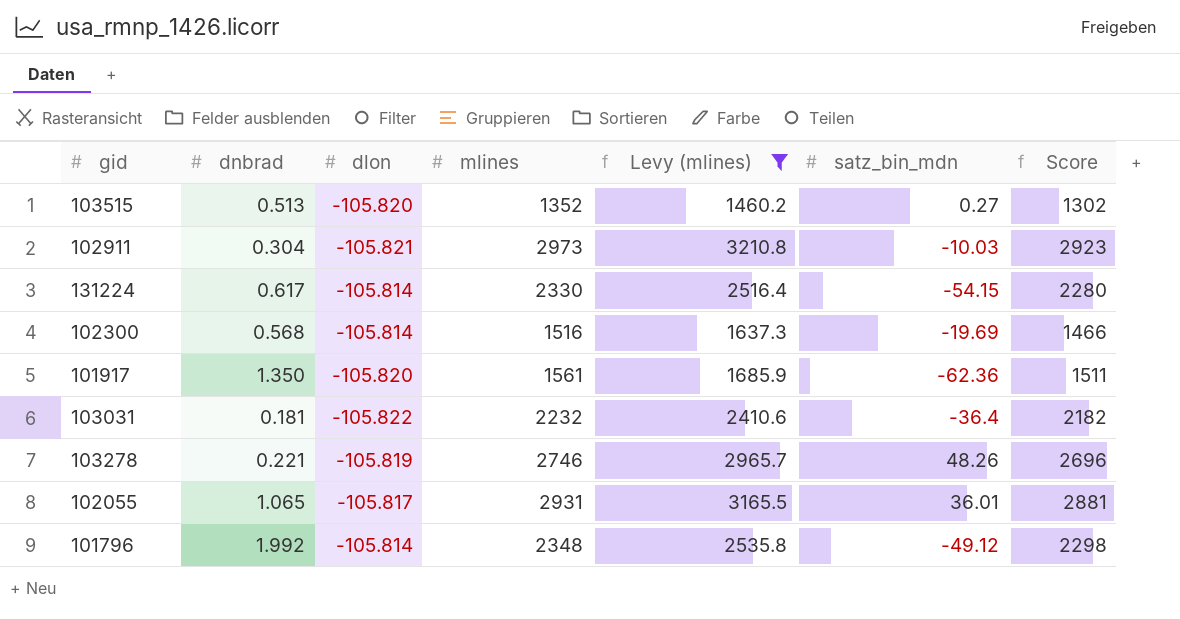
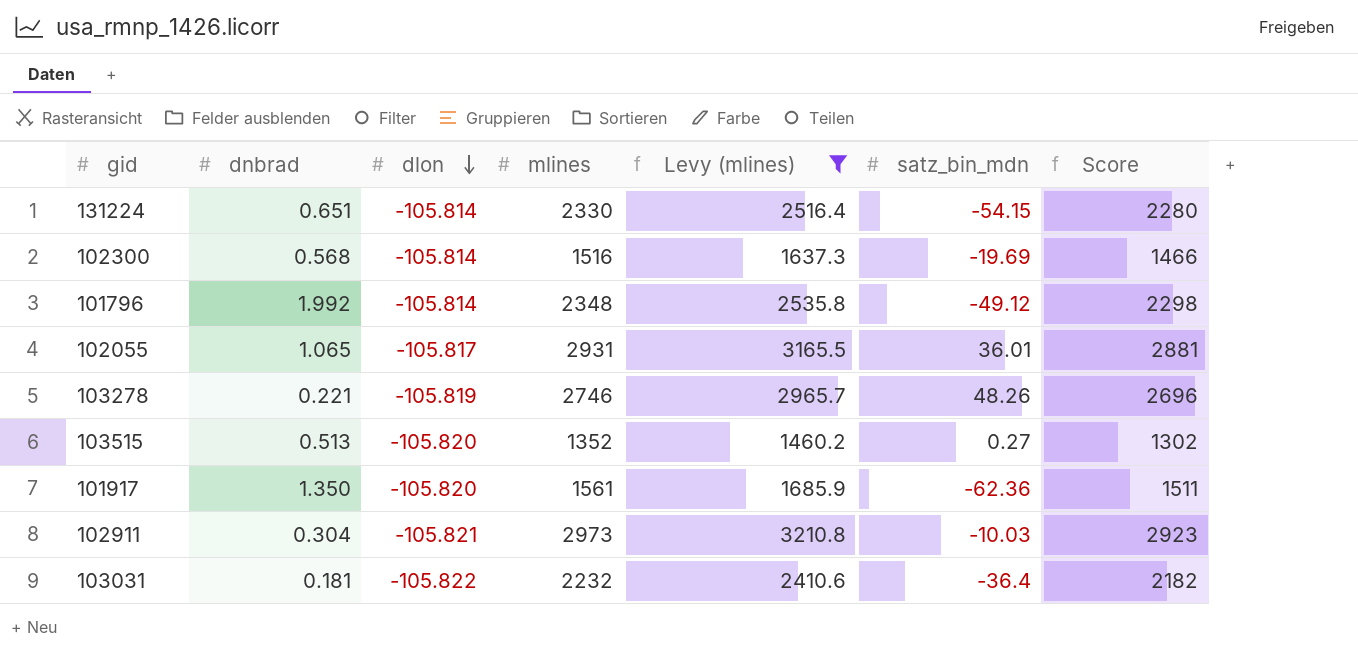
row order: none -> dlon descending
131224 | dnbrad: 0.617 -> 0.651

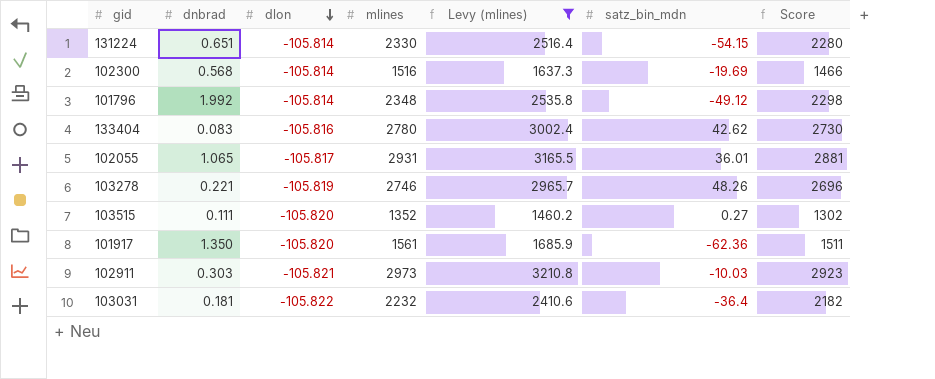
row 133404: none -> 0.083 | -105.816 | 2780 | 3002.4 | 42.62 | 2730
103515 | dnbrad: 0.513 -> 0.111
102911 | dnbrad: 0.304 -> 0.303

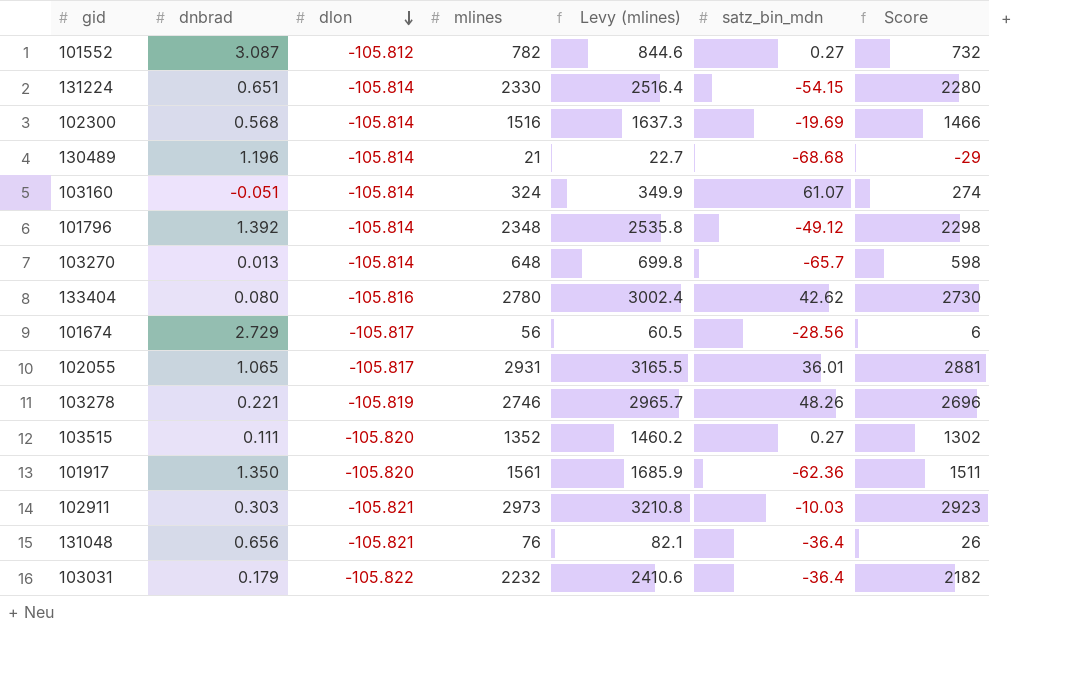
filter: Levy (mlines) >= 1460.2 -> none
101796 | dnbrad: 1.992 -> 1.392
133404 | dnbrad: 0.083 -> 0.080
103031 | dnbrad: 0.181 -> 0.179

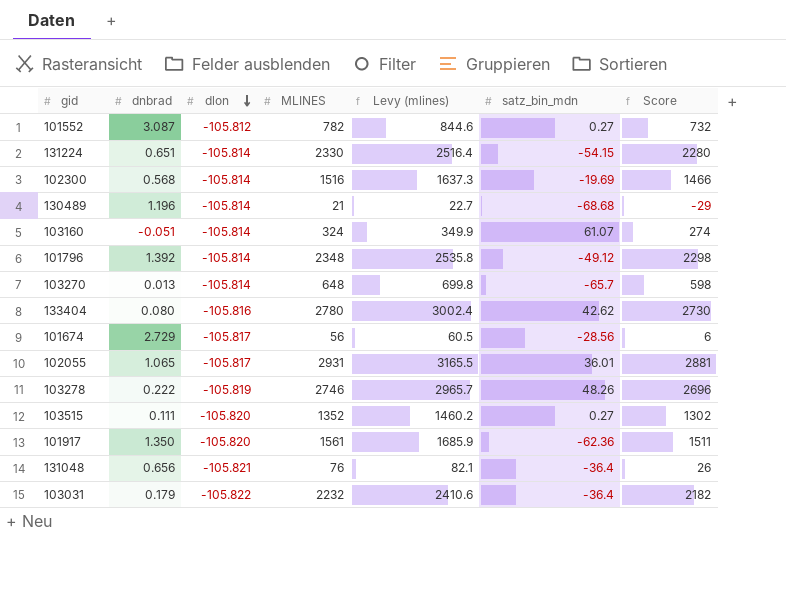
column name: mlines -> MLINES
row 102911: 0.303 | -105.821 | 2973 | 3210.8 | -10.03 | 2923 -> none
103278 | dnbrad: 0.221 -> 0.222

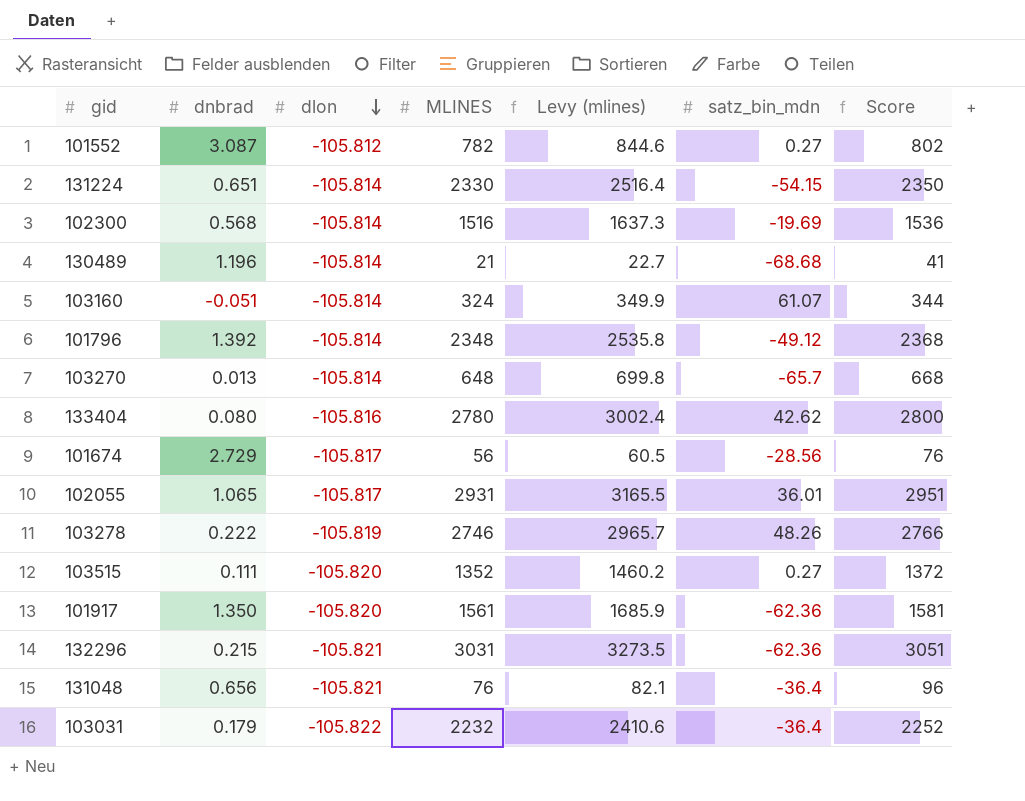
column Score | formula: [MLINES] - 50 -> [MLINES] + 20
row 132296: none -> 0.215 | -105.821 | 3031 | 3273.5 | -62.36 | 3051

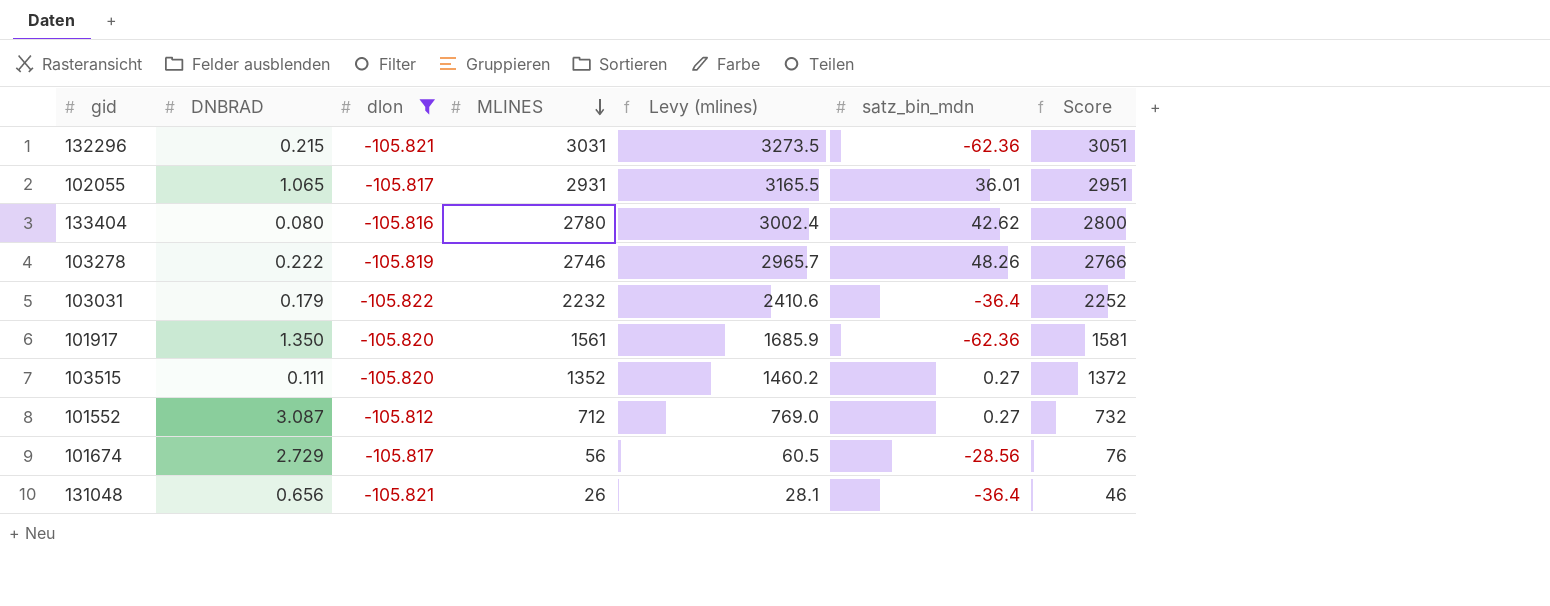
filter: none -> dlon != -105.814
row order: dlon descending -> MLINES descending
column name: dnbrad -> DNBRAD
101552 | MLINES: 782 -> 712
101552 | Levy (mlines): 844.6 -> 769.0
101552 | Score: 802 -> 732
131048 | MLINES: 76 -> 26
131048 | Levy (mlines): 82.1 -> 28.1
131048 | Score: 96 -> 46

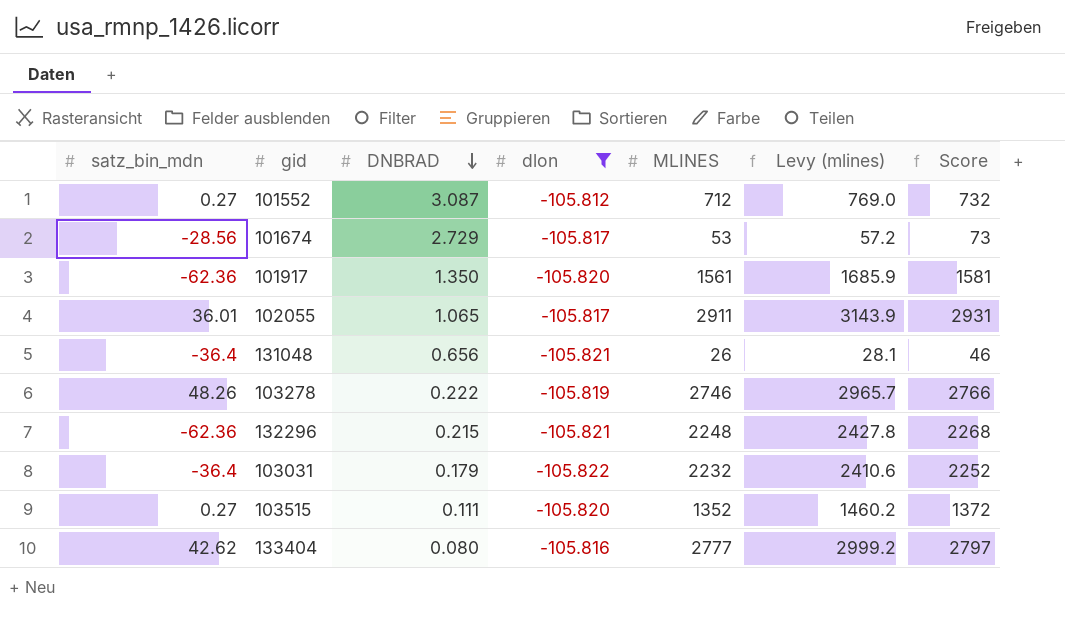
row order: MLINES descending -> DNBRAD descending
column satz_bin_mdn | position: 6 -> 1
101674 | MLINES: 56 -> 53
101674 | Levy (mlines): 60.5 -> 57.2
101674 | Score: 76 -> 73
102055 | MLINES: 2931 -> 2911
102055 | Levy (mlines): 3165.5 -> 3143.9
102055 | Score: 2951 -> 2931
132296 | MLINES: 3031 -> 2248
132296 | Levy (mlines): 3273.5 -> 2427.8
132296 | Score: 3051 -> 2268
133404 | MLINES: 2780 -> 2777
133404 | Levy (mlines): 3002.4 -> 2999.2
133404 | Score: 2800 -> 2797

